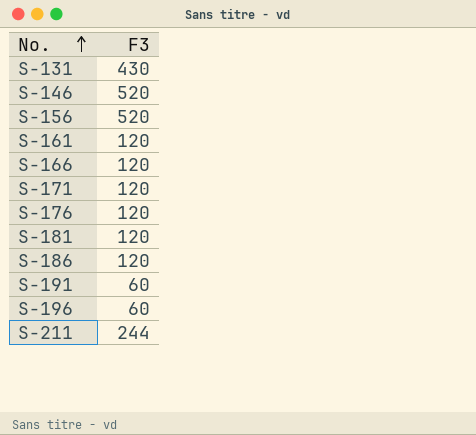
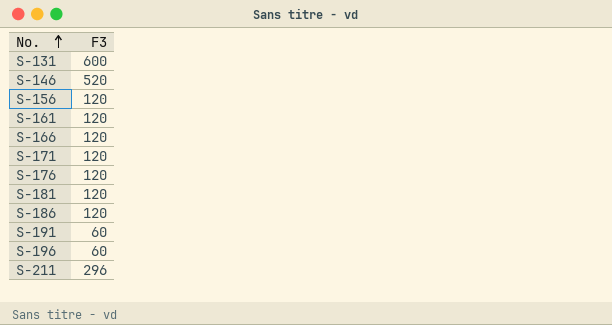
S-131 | F3: 430 -> 600
S-156 | F3: 520 -> 120
S-211 | F3: 244 -> 296

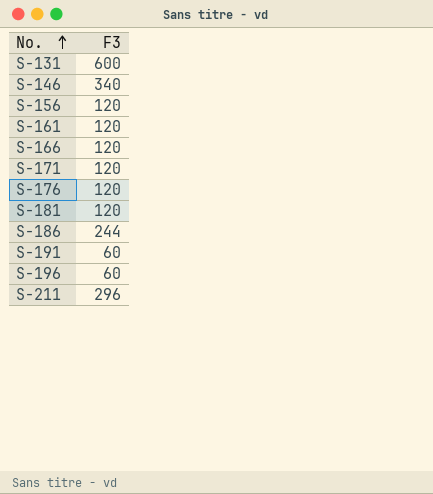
S-146 | F3: 520 -> 340
S-186 | F3: 120 -> 244

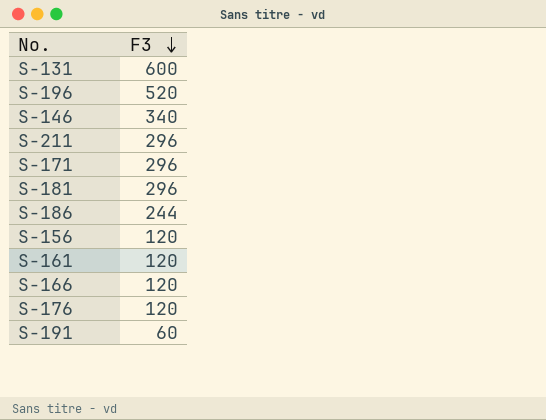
row order: No. ascending -> F3 descending
S-196 | F3: 60 -> 520
S-171 | F3: 120 -> 296
S-181 | F3: 120 -> 296

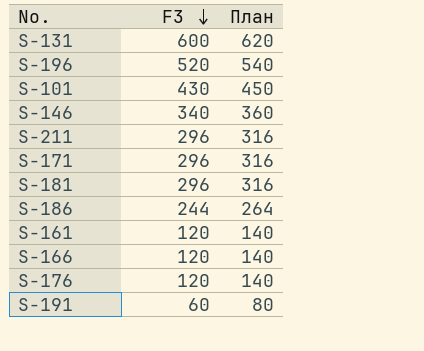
column План | formula: none -> [F3] + 20
row S-156: 120 -> none
row S-101: none -> 430 | 450

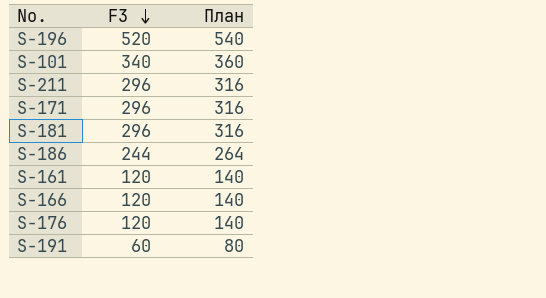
row S-131: 600 | 620 -> none
row S-146: 340 | 360 -> none
S-101 | F3: 430 -> 340
S-101 | План: 450 -> 360

